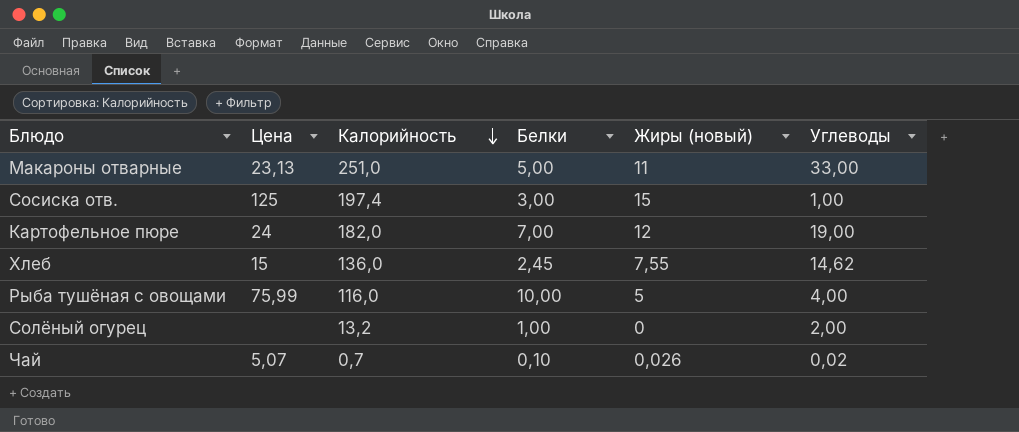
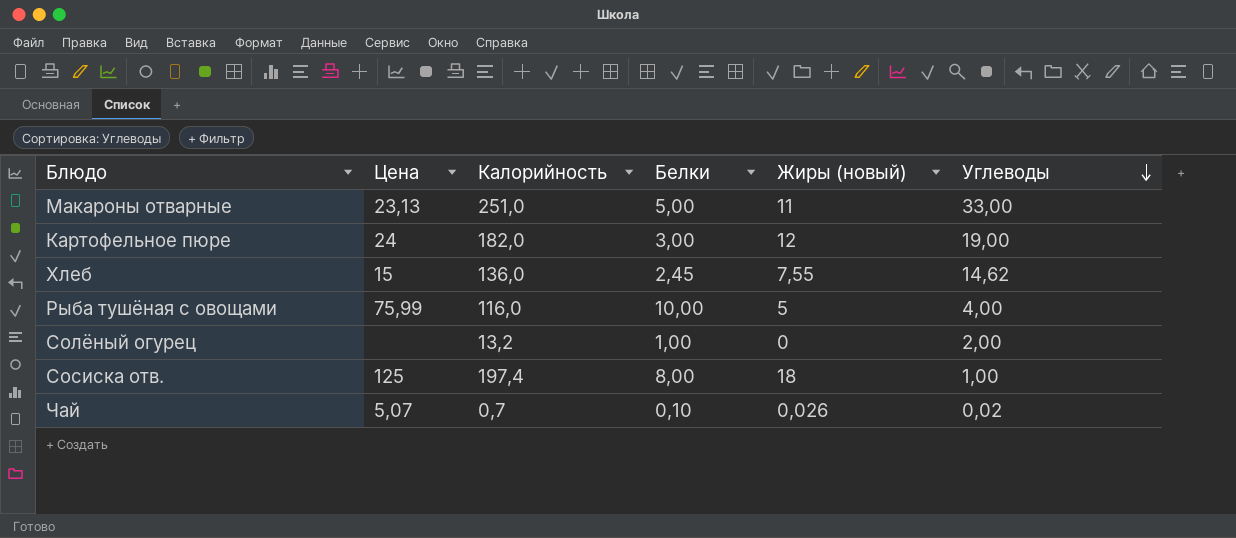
row order: Калорийность descending -> Углеводы descending
Картофельное пюре | Белки: 7,00 -> 3,00
Сосиска отв. | Белки: 3,00 -> 8,00
Сосиска отв. | Жиры (новый): 15 -> 18

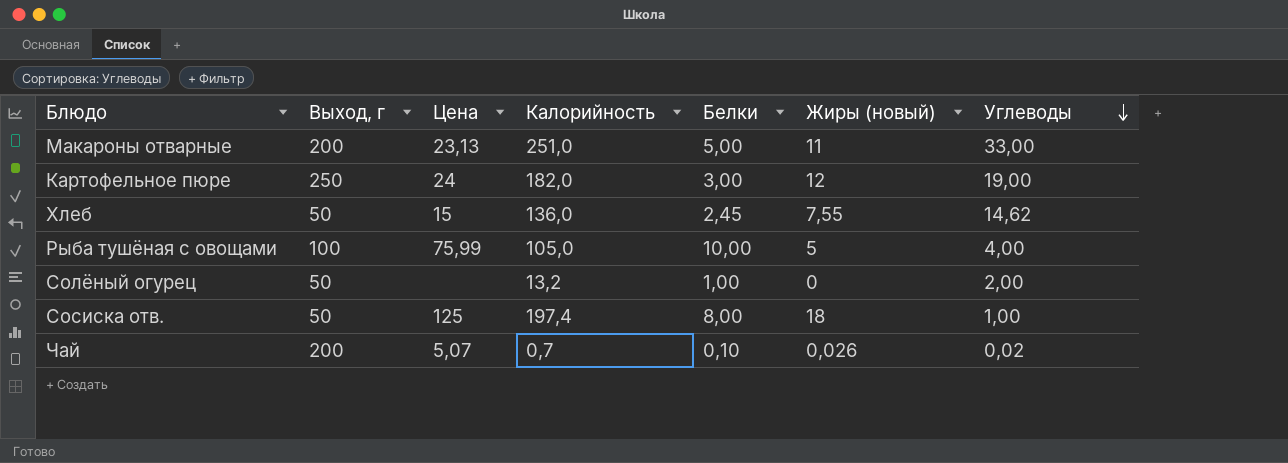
column Выход, г | position: none -> 2
Рыба тушёная с овощами | Калорийность: 116,0 -> 105,0

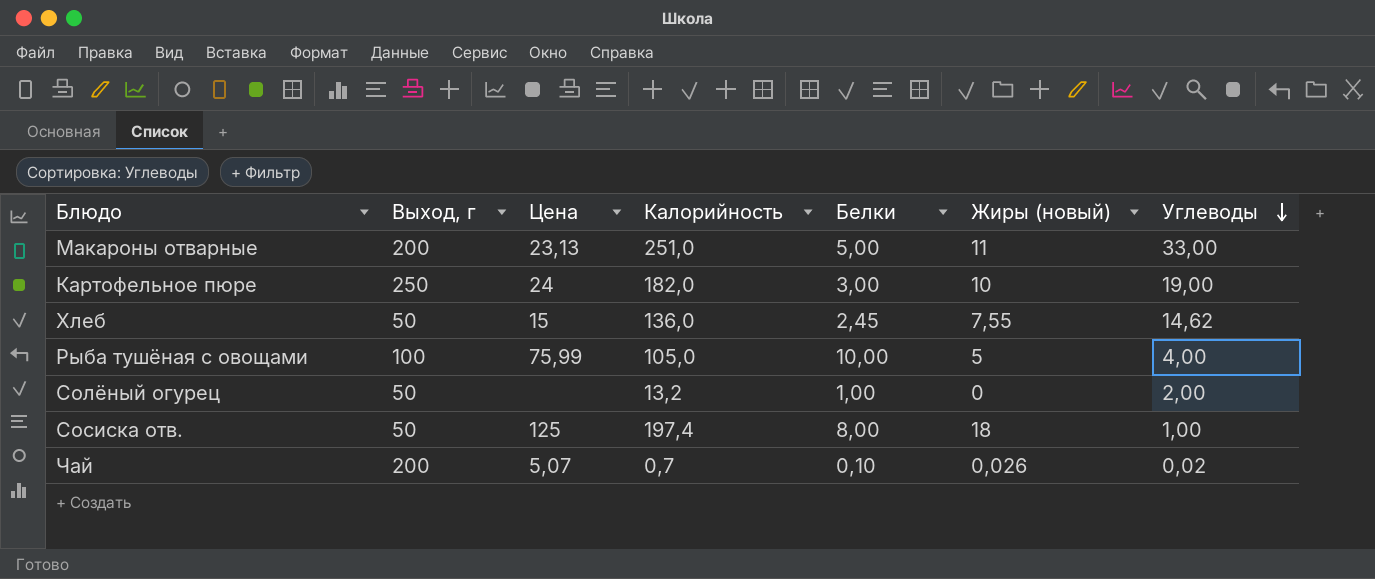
Картофельное пюре | Жиры (новый): 12 -> 10

